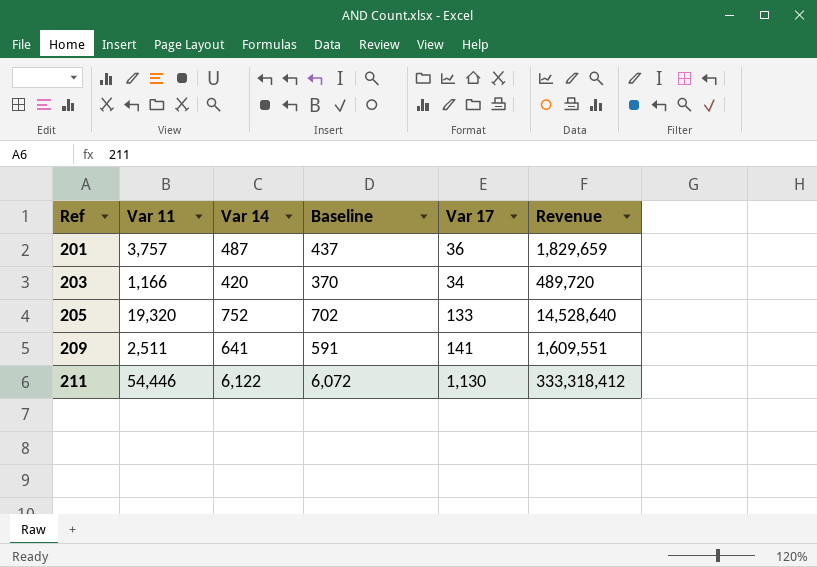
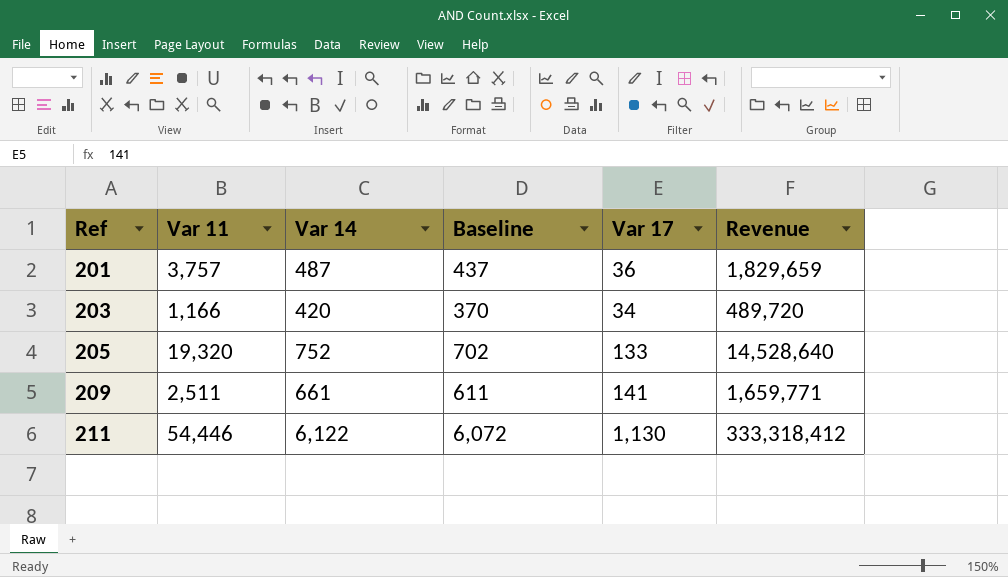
209 | Var 14: 641 -> 661
209 | Baseline: 591 -> 611
209 | Revenue: 1,609,551 -> 1,659,771

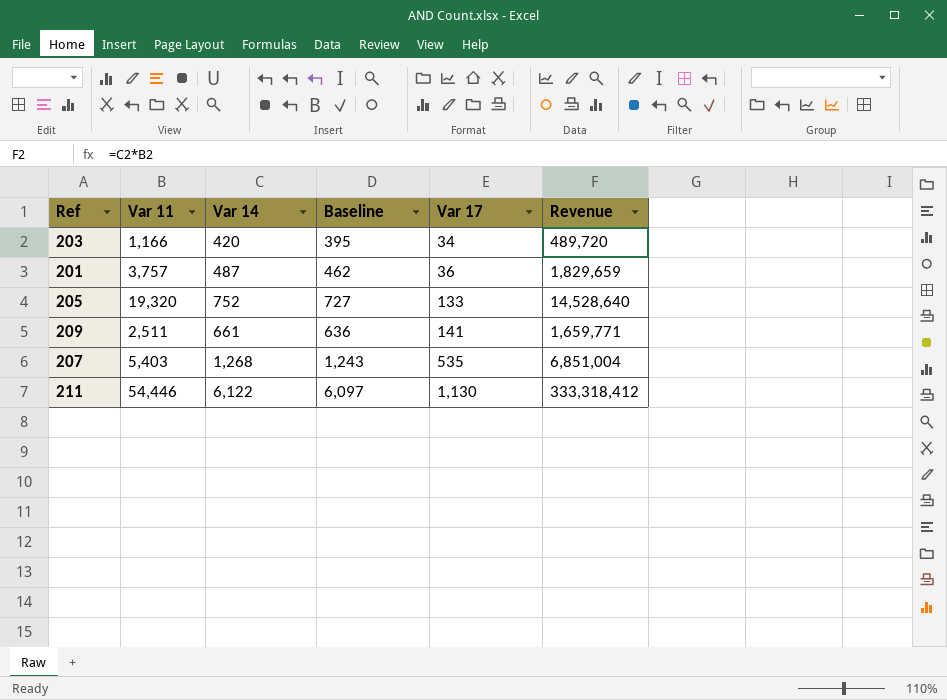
row order: Ref ascending -> Var 17 ascending
column Baseline | formula: [Var 14] - 50 -> [Var 14] - 25
row 207: none -> 5,403 | 1,268 | 1,243 | 535 | 6,851,004

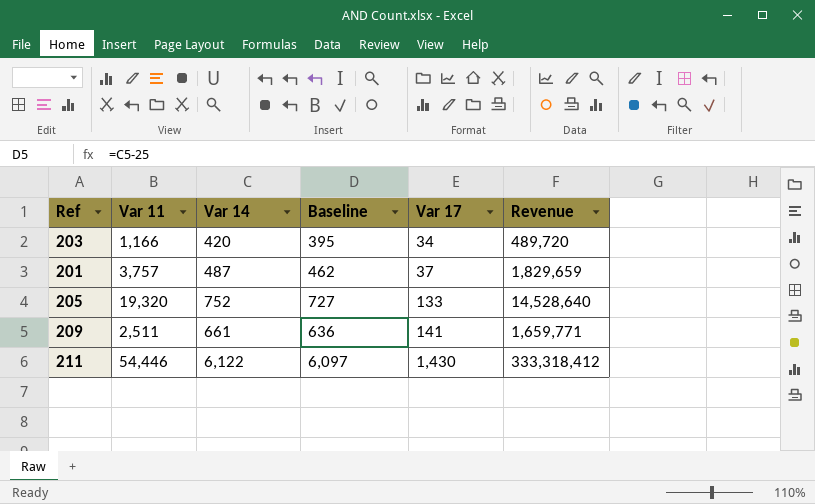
row 207: 5,403 | 1,268 | 1,243 | 535 | 6,851,004 -> none
201 | Var 17: 36 -> 37
211 | Var 17: 1,130 -> 1,430

